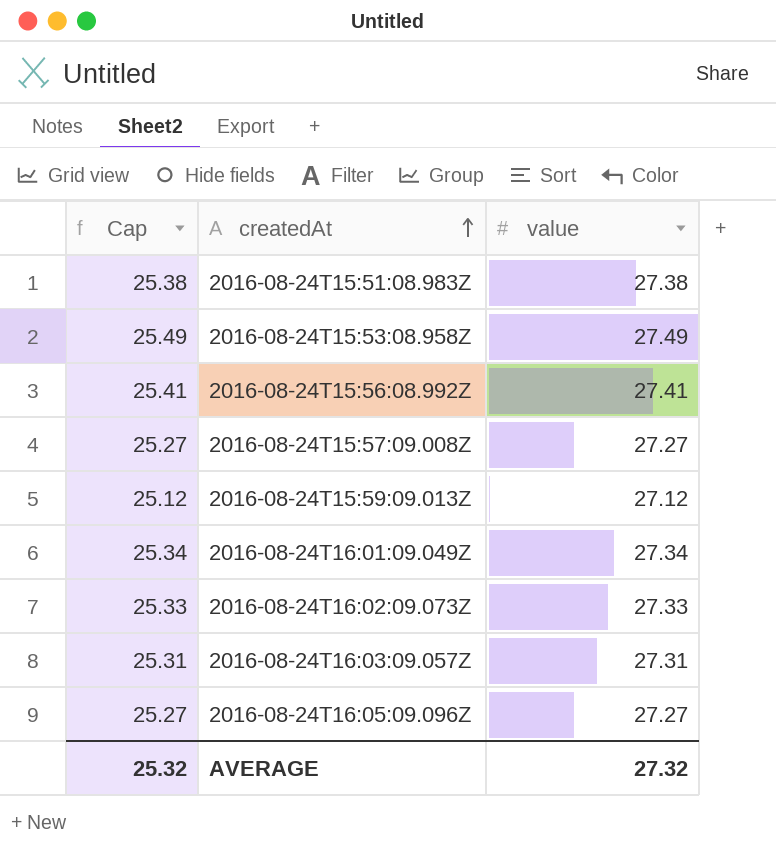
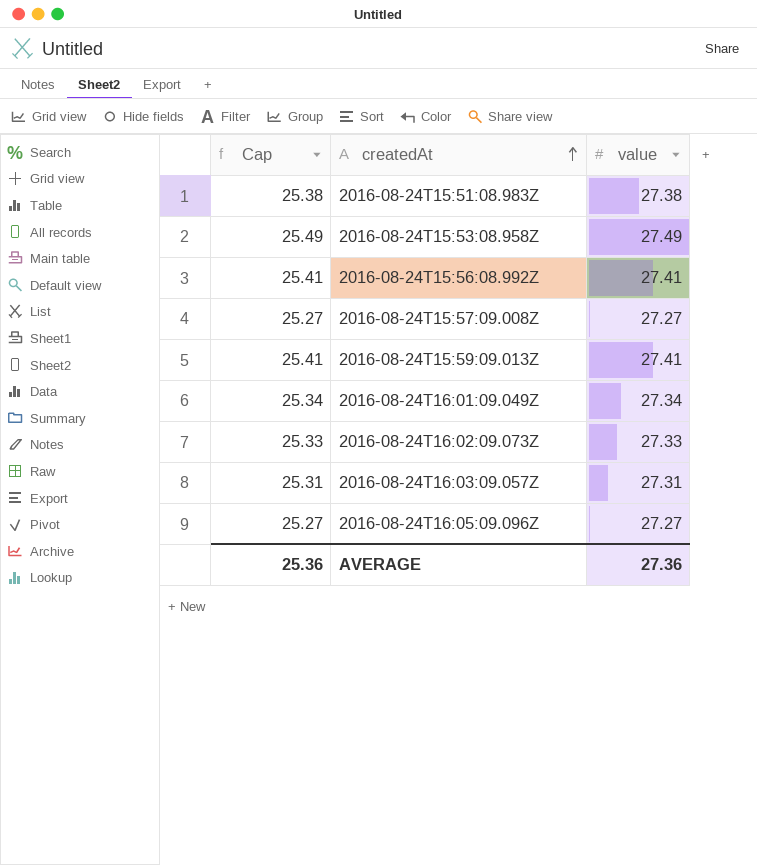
2016-08-24T15:59:09.013Z | Cap: 25.12 -> 25.41
2016-08-24T15:59:09.013Z | value: 27.12 -> 27.41
AVERAGE | Cap: 25.32 -> 25.36
AVERAGE | value: 27.32 -> 27.36

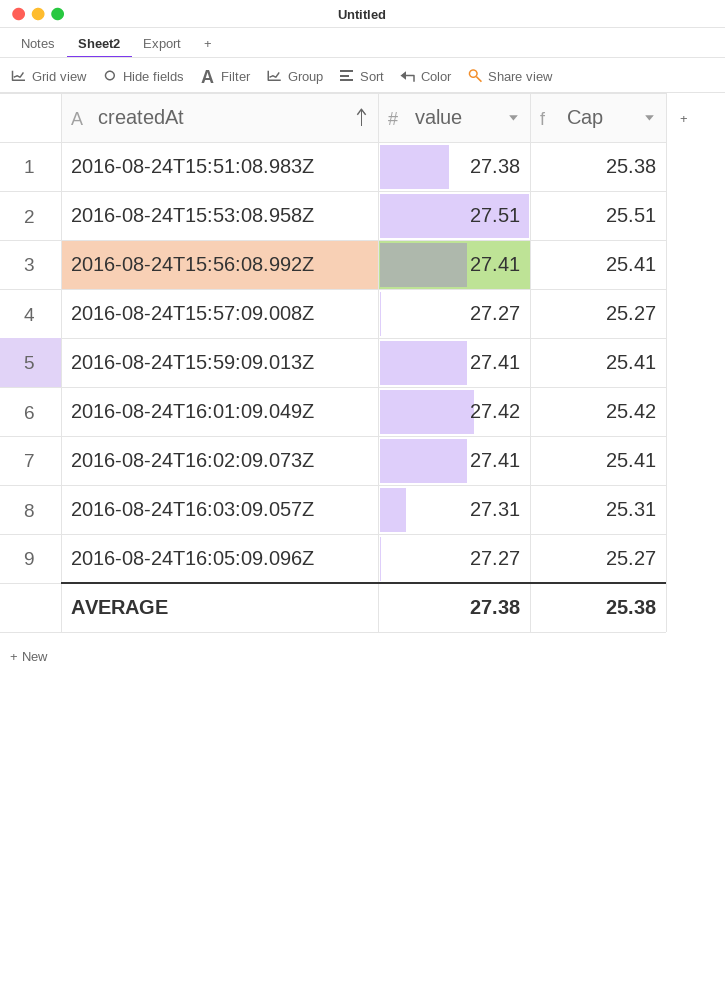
column Cap | position: 1 -> 3
2016-08-24T15:53:08.958Z | value: 27.49 -> 27.51
2016-08-24T15:53:08.958Z | Cap: 25.49 -> 25.51
2016-08-24T16:01:09.049Z | value: 27.34 -> 27.42
2016-08-24T16:01:09.049Z | Cap: 25.34 -> 25.42
2016-08-24T16:02:09.073Z | value: 27.33 -> 27.41
2016-08-24T16:02:09.073Z | Cap: 25.33 -> 25.41
AVERAGE | value: 27.36 -> 27.38
AVERAGE | Cap: 25.36 -> 25.38

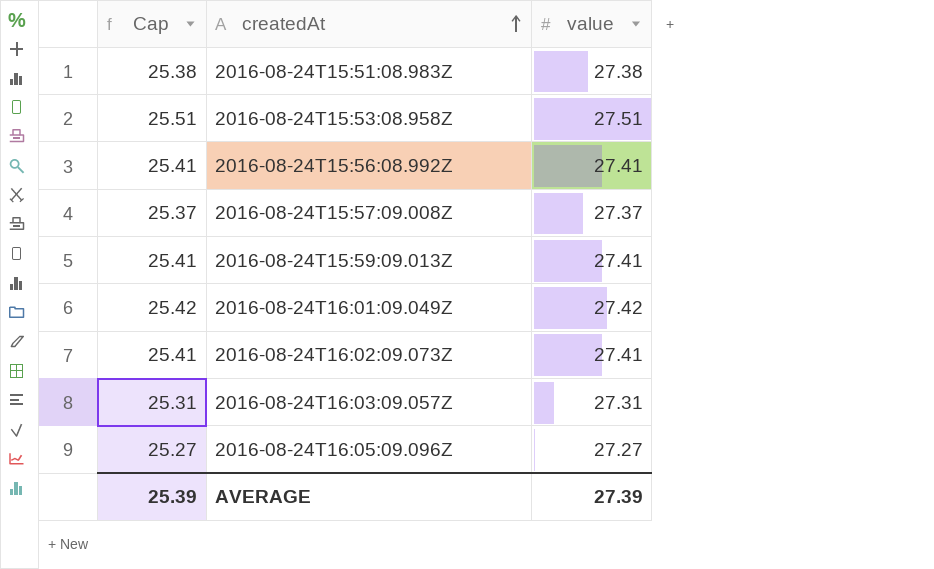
column Cap | position: 3 -> 1
2016-08-24T15:57:09.008Z | Cap: 25.27 -> 25.37
2016-08-24T15:57:09.008Z | value: 27.27 -> 27.37
AVERAGE | Cap: 25.38 -> 25.39
AVERAGE | value: 27.38 -> 27.39

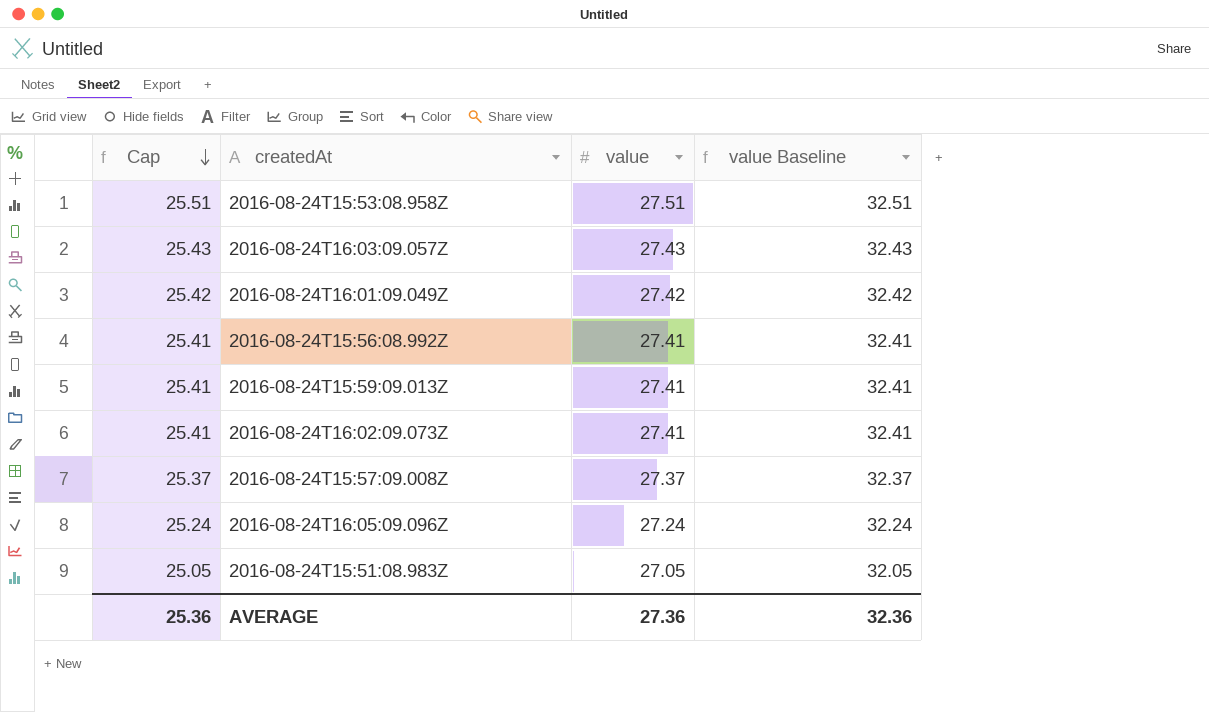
row order: createdAt ascending -> Cap descending
column value Baseline | formula: none -> [value] + 5
2016-08-24T16:03:09.057Z | Cap: 25.31 -> 25.43
2016-08-24T16:03:09.057Z | value: 27.31 -> 27.43
2016-08-24T16:05:09.096Z | Cap: 25.27 -> 25.24
2016-08-24T16:05:09.096Z | value: 27.27 -> 27.24
2016-08-24T15:51:08.983Z | Cap: 25.38 -> 25.05
2016-08-24T15:51:08.983Z | value: 27.38 -> 27.05
AVERAGE | Cap: 25.39 -> 25.36
AVERAGE | value: 27.39 -> 27.36

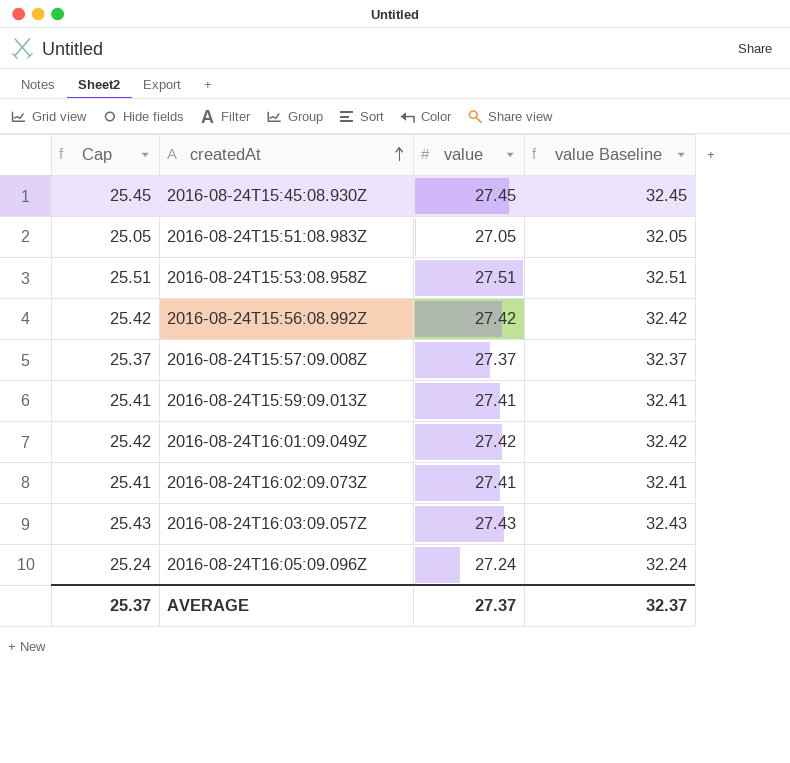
row order: Cap descending -> createdAt ascending
row 2016-08-24T15:45:08.930Z: none -> 25.45 | 27.45 | 32.45
2016-08-24T15:56:08.992Z | Cap: 25.41 -> 25.42
2016-08-24T15:56:08.992Z | value: 27.41 -> 27.42
2016-08-24T15:56:08.992Z | value Baseline: 32.41 -> 32.42
AVERAGE | Cap: 25.36 -> 25.37
AVERAGE | value: 27.36 -> 27.37
AVERAGE | value Baseline: 32.36 -> 32.37

